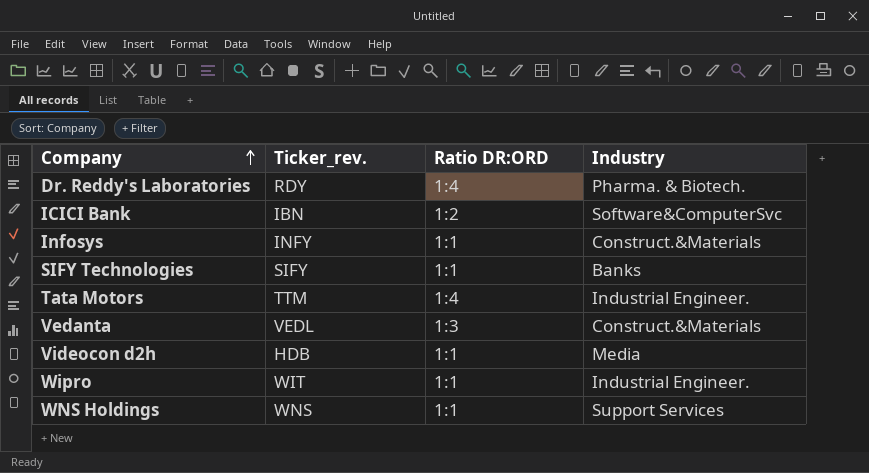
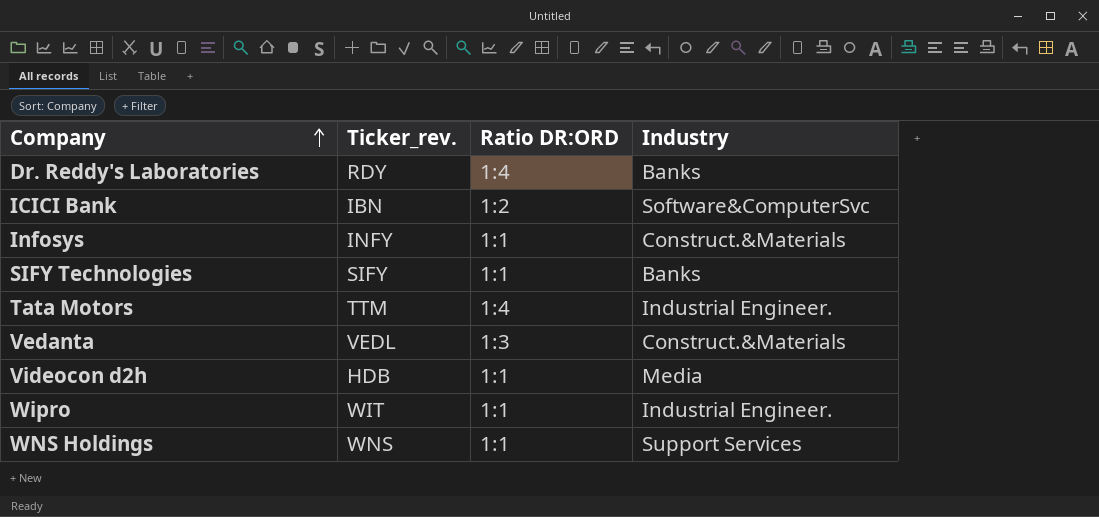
Dr. Reddy's Laboratories | Industry: Pharma. & Biotech. -> Banks

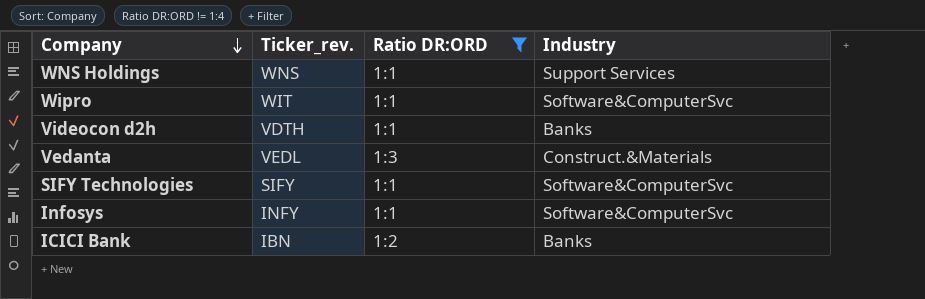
filter: none -> Ratio DR:ORD != 1:4
row order: Company ascending -> Company descending
Wipro | Industry: Industrial Engineer. -> Software&ComputerSvc
Videocon d2h | Ticker_rev.: HDB -> VDTH
Videocon d2h | Industry: Media -> Banks
SIFY Technologies | Industry: Banks -> Software&ComputerSvc
Infosys | Industry: Construct.&Materials -> Software&ComputerSvc
ICICI Bank | Industry: Software&ComputerSvc -> Banks

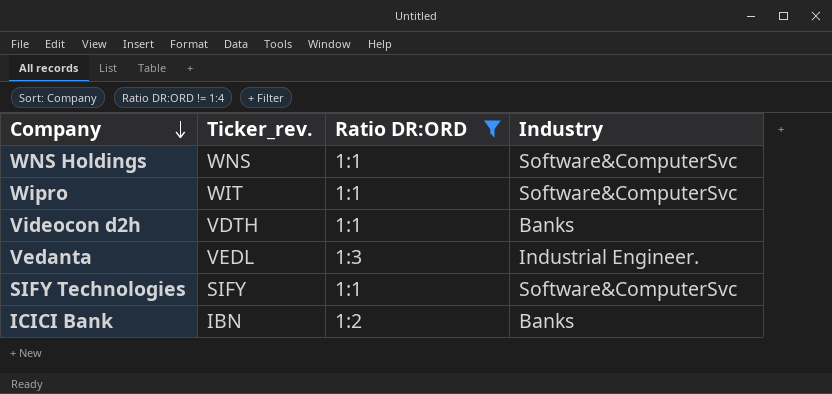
row Infosys: INFY | 1:1 | Software&ComputerSvc -> none
WNS Holdings | Industry: Support Services -> Software&ComputerSvc
Vedanta | Industry: Construct.&Materials -> Industrial Engineer.

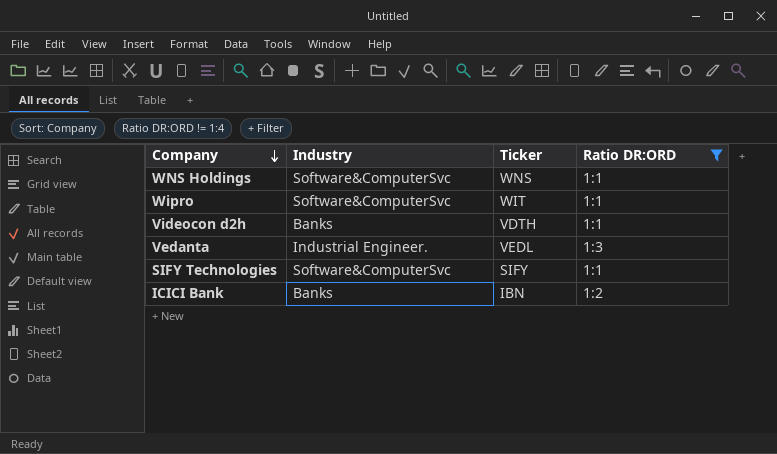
column Industry | position: 4 -> 2
column name: Ticker_rev. -> Ticker

